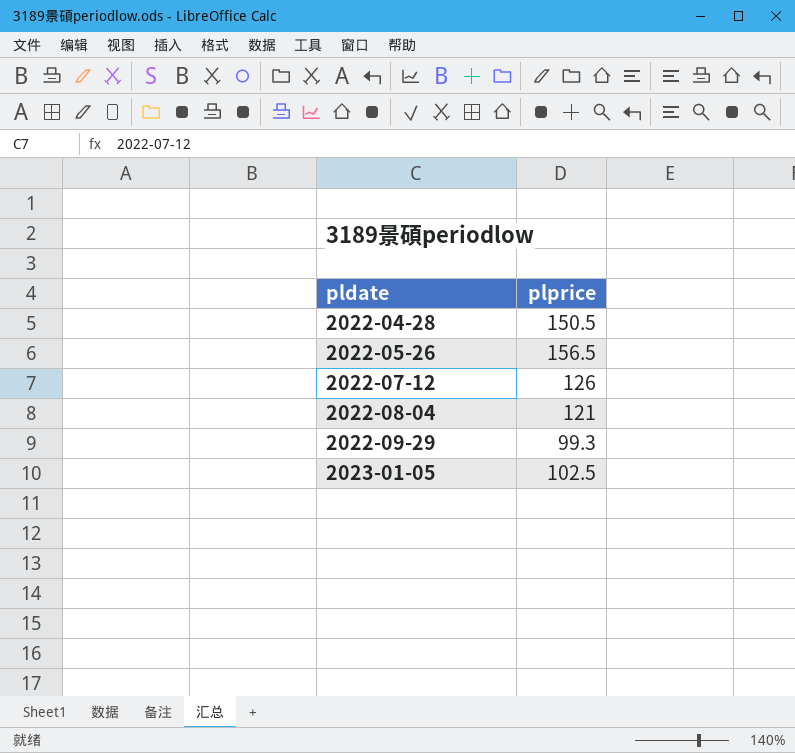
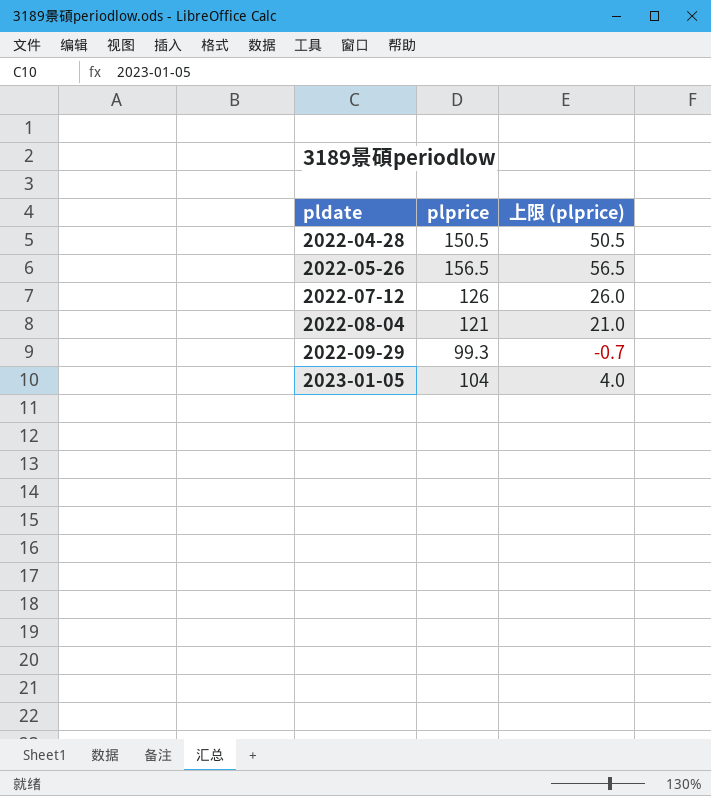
column 上限 (plprice) | formula: none -> [plprice] - 100
2023-01-05 | plprice: 102.5 -> 104

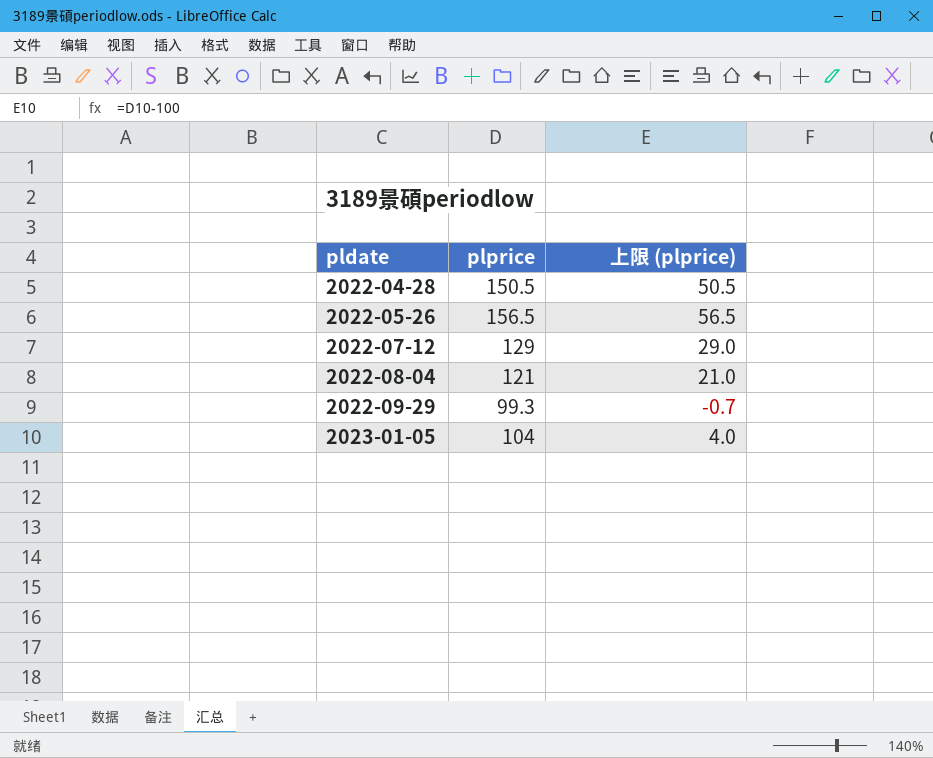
2022-07-12 | plprice: 126 -> 129
2022-07-12 | 上限 (plprice): 26.0 -> 29.0

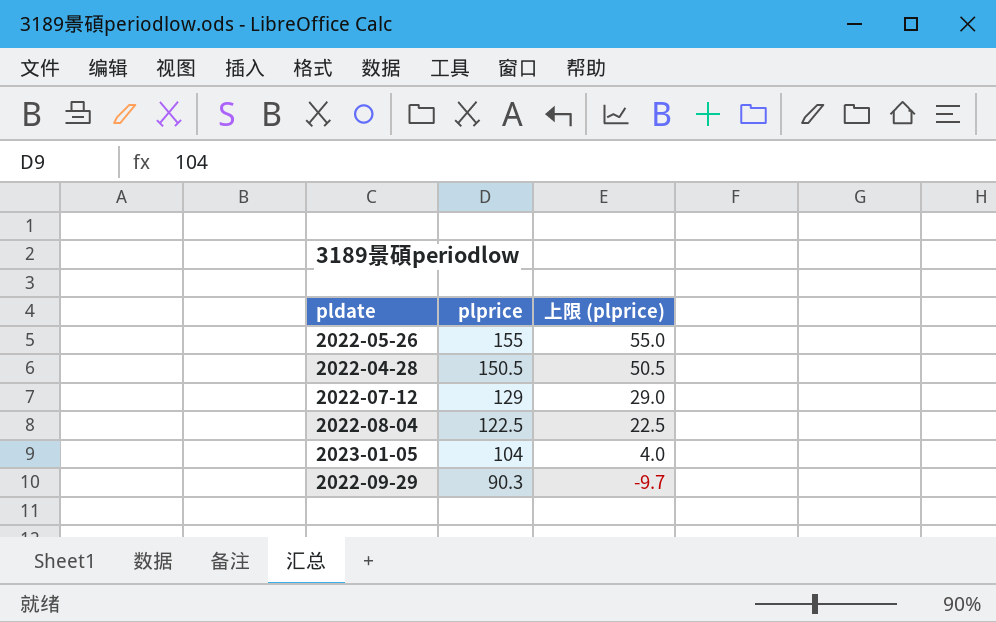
row order: pldate ascending -> plprice descending
2022-05-26 | plprice: 156.5 -> 155
2022-05-26 | 上限 (plprice): 56.5 -> 55.0
2022-08-04 | plprice: 121 -> 122.5
2022-08-04 | 上限 (plprice): 21.0 -> 22.5
2022-09-29 | plprice: 99.3 -> 90.3
2022-09-29 | 上限 (plprice): -0.7 -> -9.7

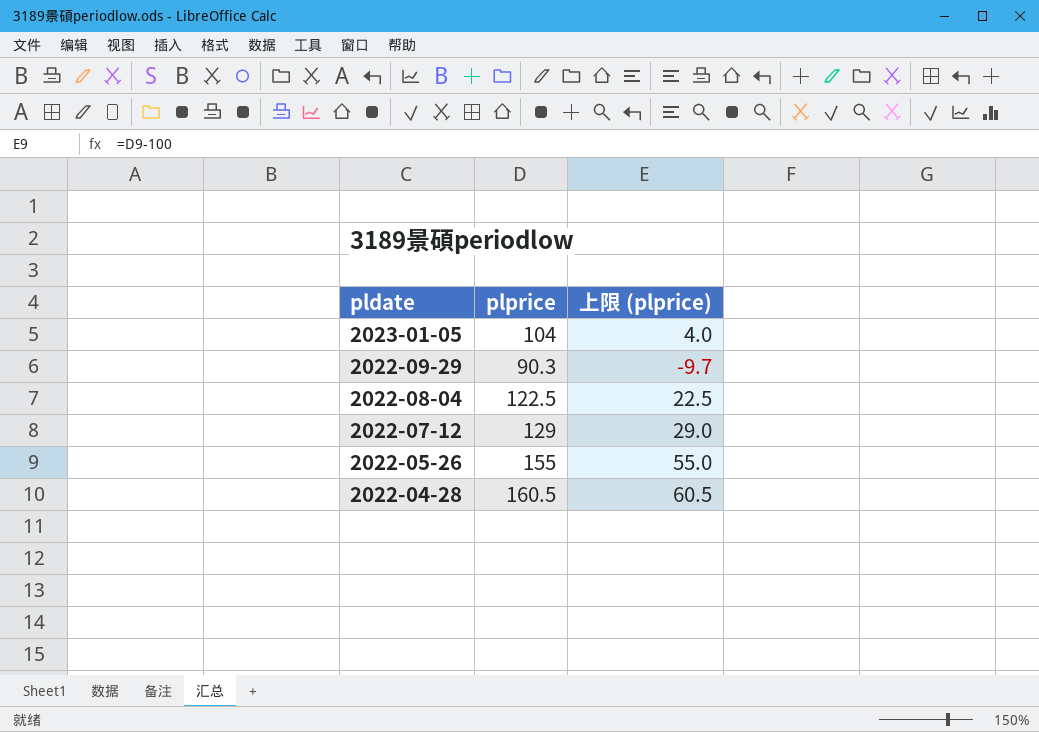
row order: plprice descending -> pldate descending
2022-04-28 | plprice: 150.5 -> 160.5
2022-04-28 | 上限 (plprice): 50.5 -> 60.5

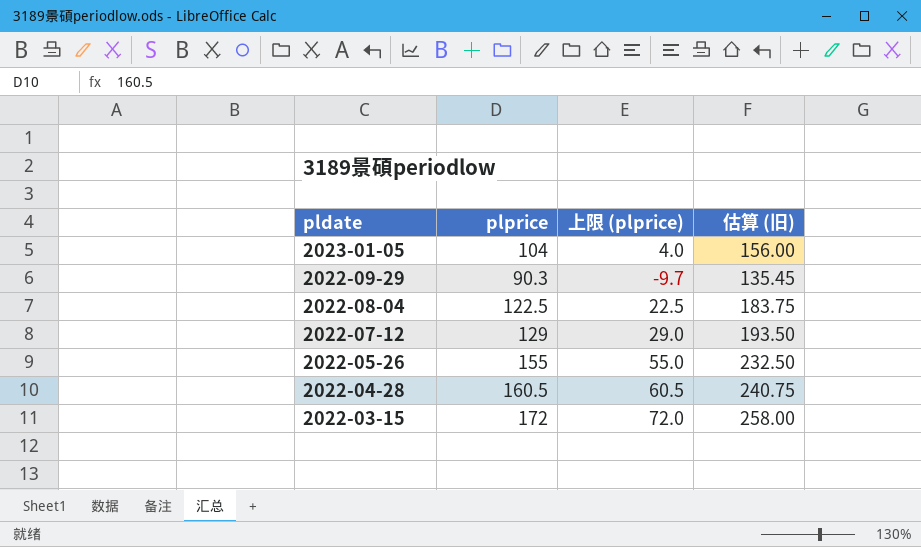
column 估算 (旧) | formula: none -> [plprice] * 1.5
row 2022-03-15: none -> 172 | 72.0 | 258.00

